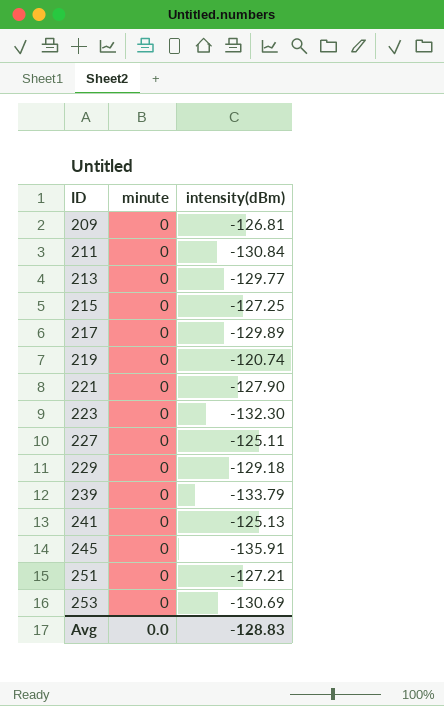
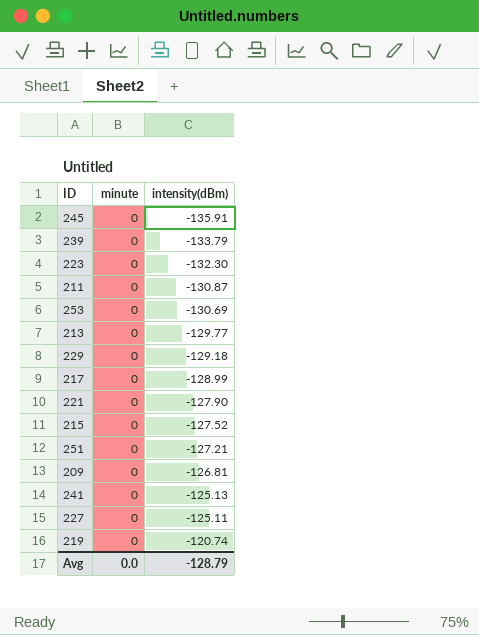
row order: ID ascending -> intensity(dBm) ascending
211 | intensity(dBm): -130.84 -> -130.87
217 | intensity(dBm): -129.89 -> -128.99
215 | intensity(dBm): -127.25 -> -127.52
Avg | intensity(dBm): -128.83 -> -128.79

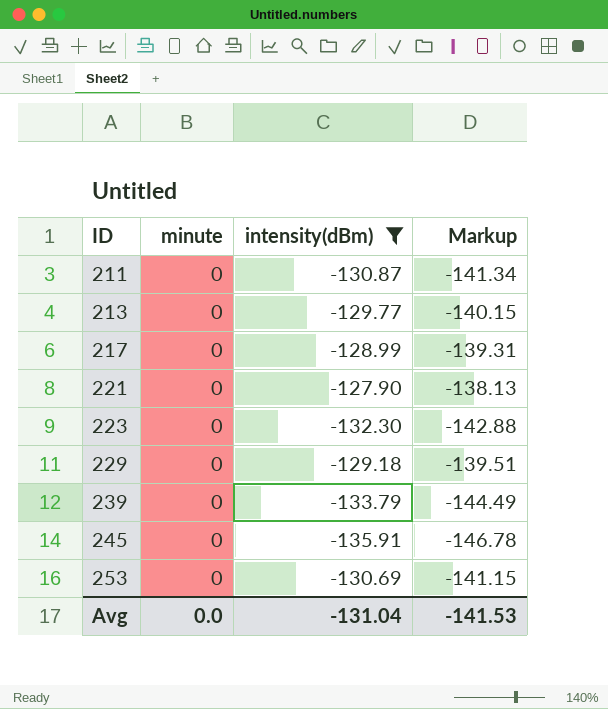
filter: none -> intensity(dBm) <= -127.90
row order: intensity(dBm) ascending -> ID ascending
column Markup | formula: none -> [intensity(dBm)] * 1.08
Avg | intensity(dBm): -128.79 -> -131.04

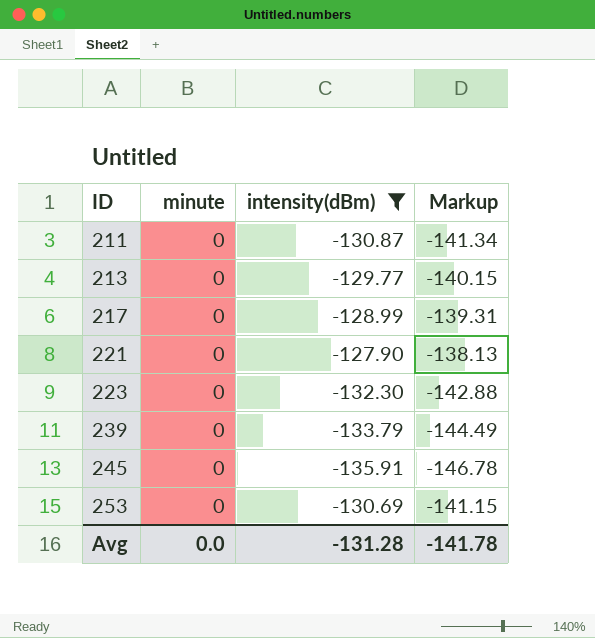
row 229: 0 | -129.18 | -139.51 -> none
Avg | intensity(dBm): -131.04 -> -131.28
Avg | Markup: -141.53 -> -141.78

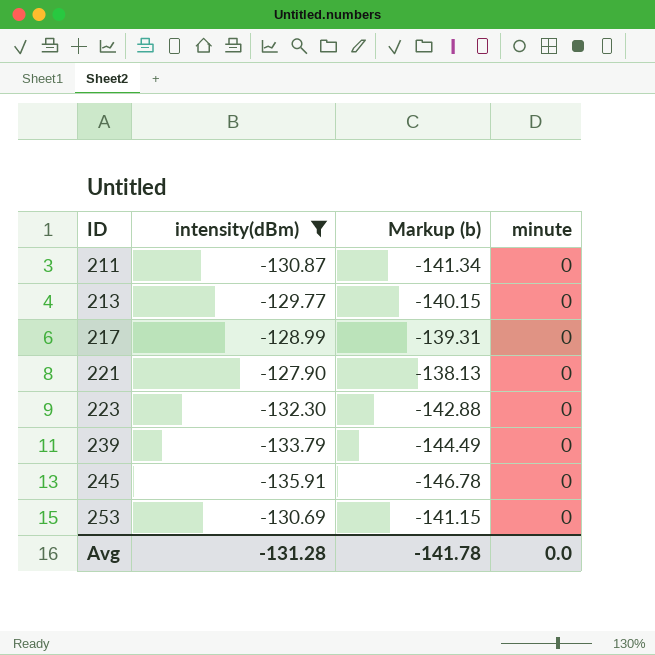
column name: Markup -> Markup (b)
column minute | position: 2 -> 4

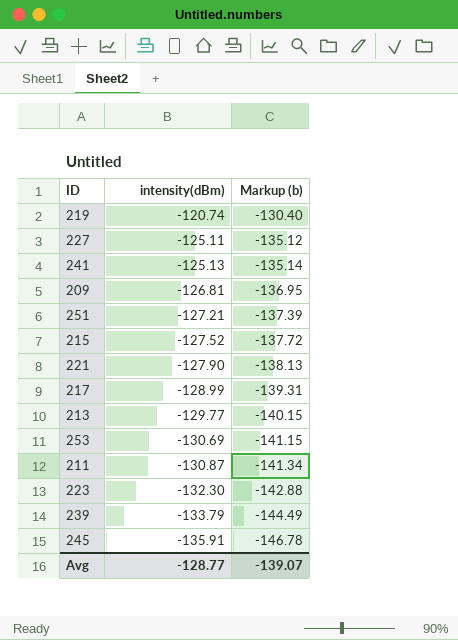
filter: intensity(dBm) <= -127.90 -> none
row order: ID ascending -> intensity(dBm) descending
column minute | position: 4 -> none
Avg | intensity(dBm): -131.28 -> -128.77
Avg | Markup (b): -141.78 -> -139.07

